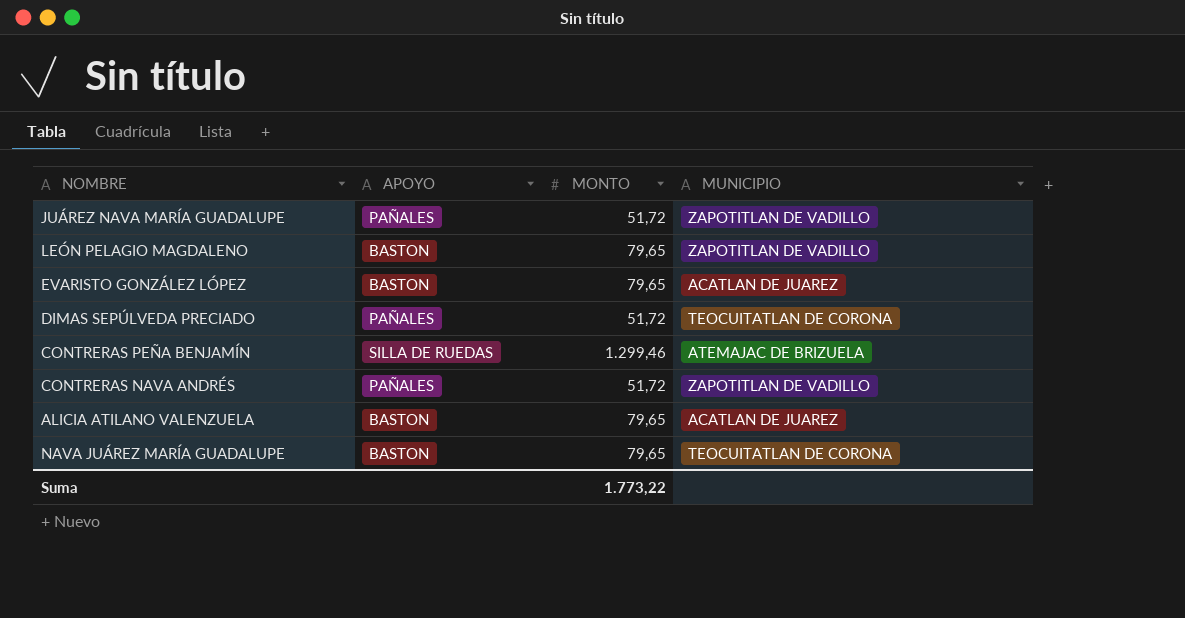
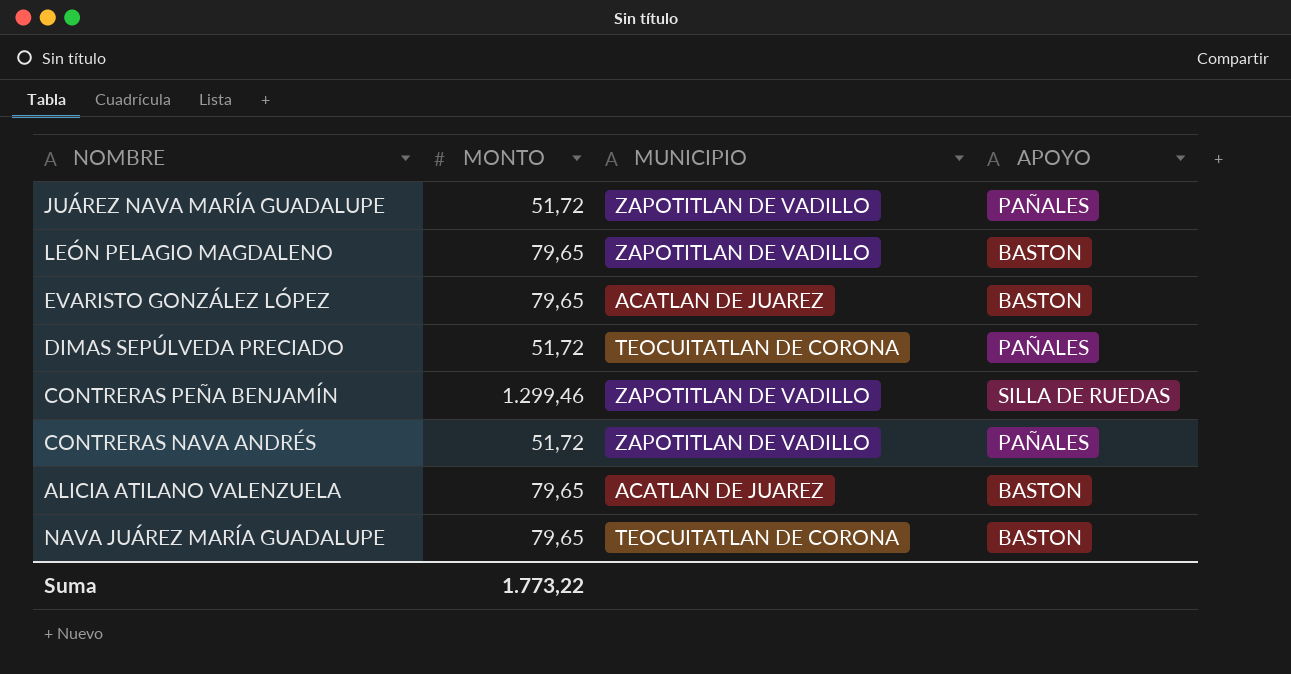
column APOYO | position: 2 -> 4
CONTRERAS PEÑA BENJAMÍN | MUNICIPIO: ATEMAJAC DE BRIZUELA -> ZAPOTITLAN DE VADILLO

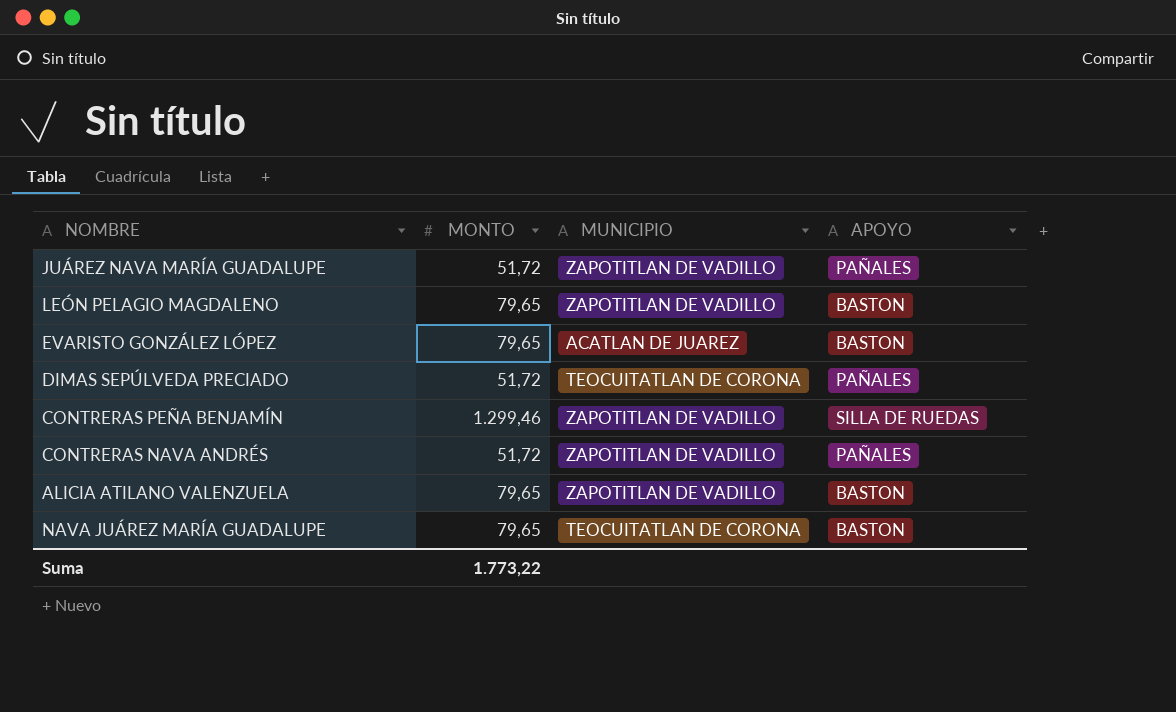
ALICIA ATILANO VALENZUELA | MUNICIPIO: ACATLAN DE JUAREZ -> ZAPOTITLAN DE VADILLO

